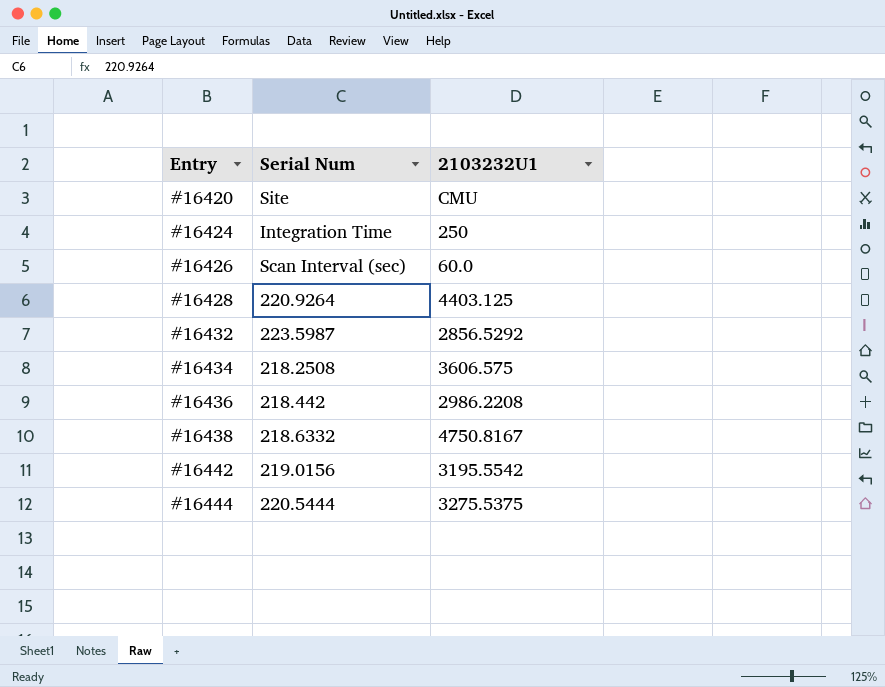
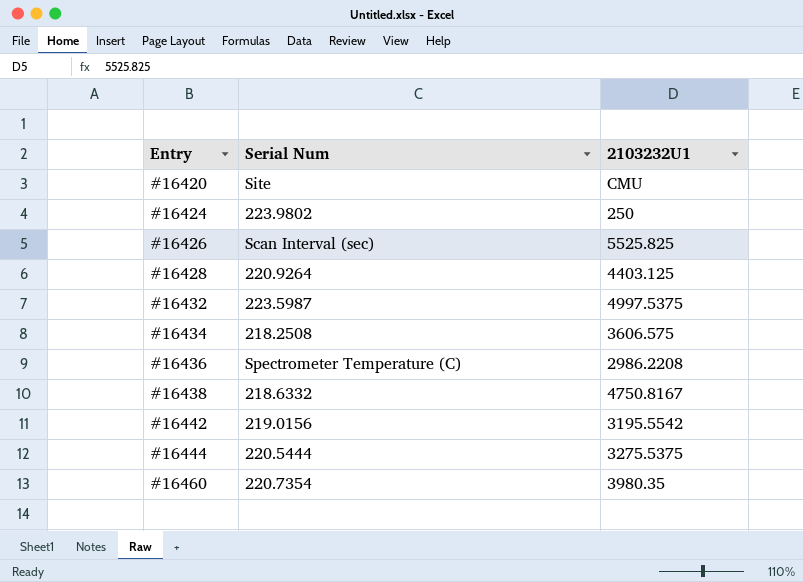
#16424 | Serial Num: Integration Time -> 223.9802
#16426 | 2103232U1: 60.0 -> 5525.825
#16432 | 2103232U1: 2856.5292 -> 4997.5375
#16436 | Serial Num: 218.442 -> Spectrometer Temperature (C)
row #16460: none -> 220.7354 | 3980.35

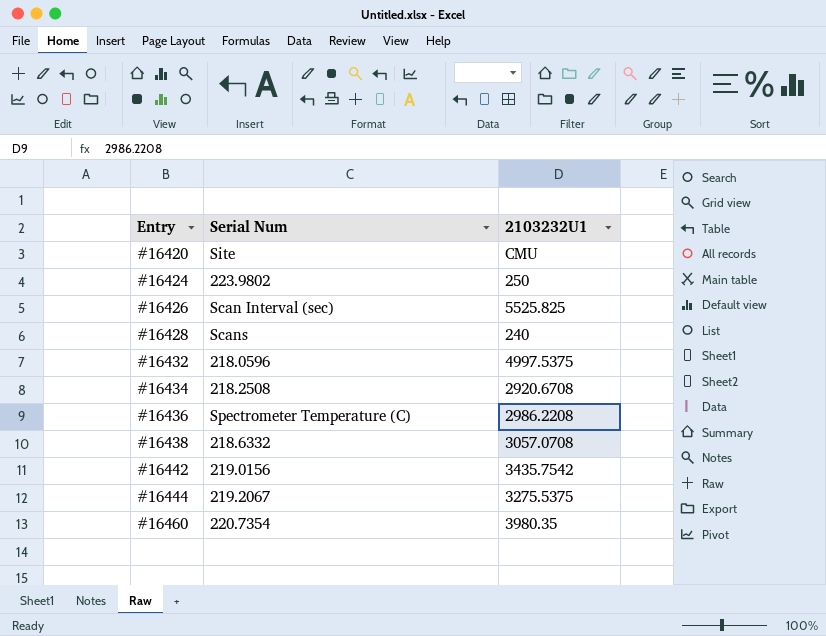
#16428 | Serial Num: 220.9264 -> Scans
#16428 | 2103232U1: 4403.125 -> 240
#16432 | Serial Num: 223.5987 -> 218.0596
#16434 | 2103232U1: 3606.575 -> 2920.6708
#16438 | 2103232U1: 4750.8167 -> 3057.0708
#16442 | 2103232U1: 3195.5542 -> 3435.7542
#16444 | Serial Num: 220.5444 -> 219.2067

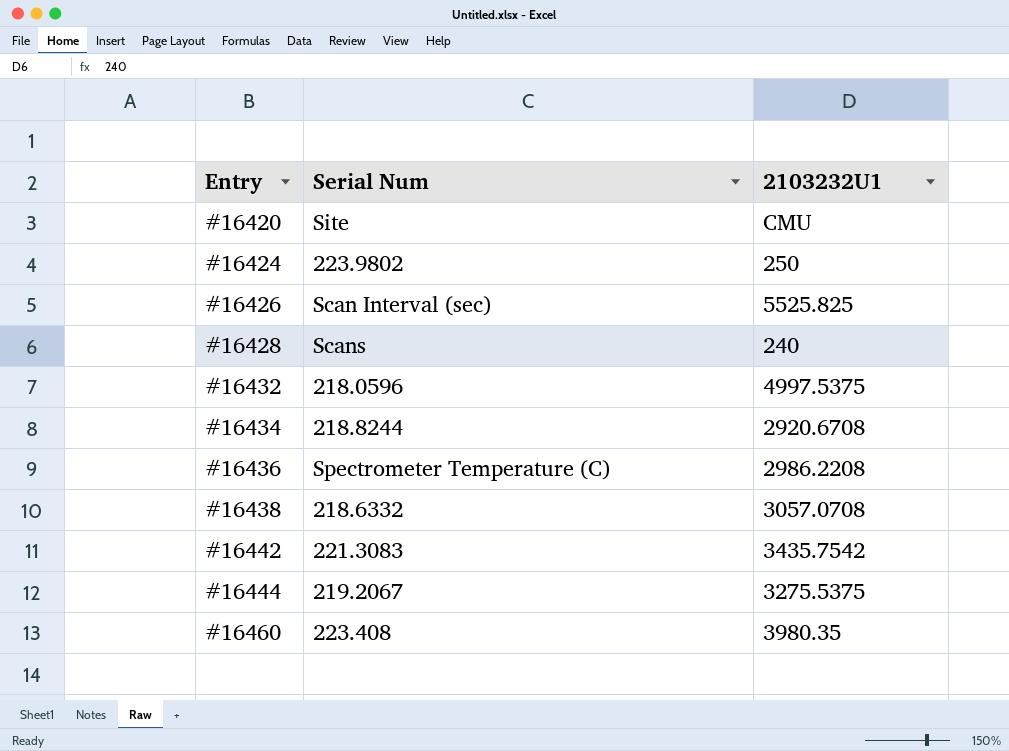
#16434 | Serial Num: 218.2508 -> 218.8244
#16442 | Serial Num: 219.0156 -> 221.3083
#16460 | Serial Num: 220.7354 -> 223.408

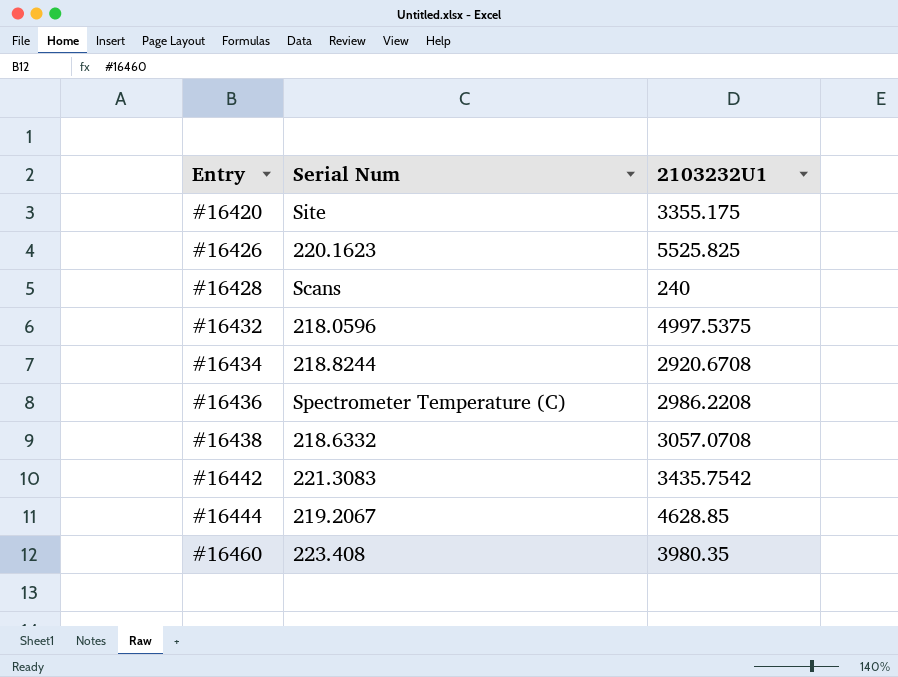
row #16424: 223.9802 | 250 -> none
#16420 | 2103232U1: CMU -> 3355.175
#16426 | Serial Num: Scan Interval (sec) -> 220.1623
#16444 | 2103232U1: 3275.5375 -> 4628.85

